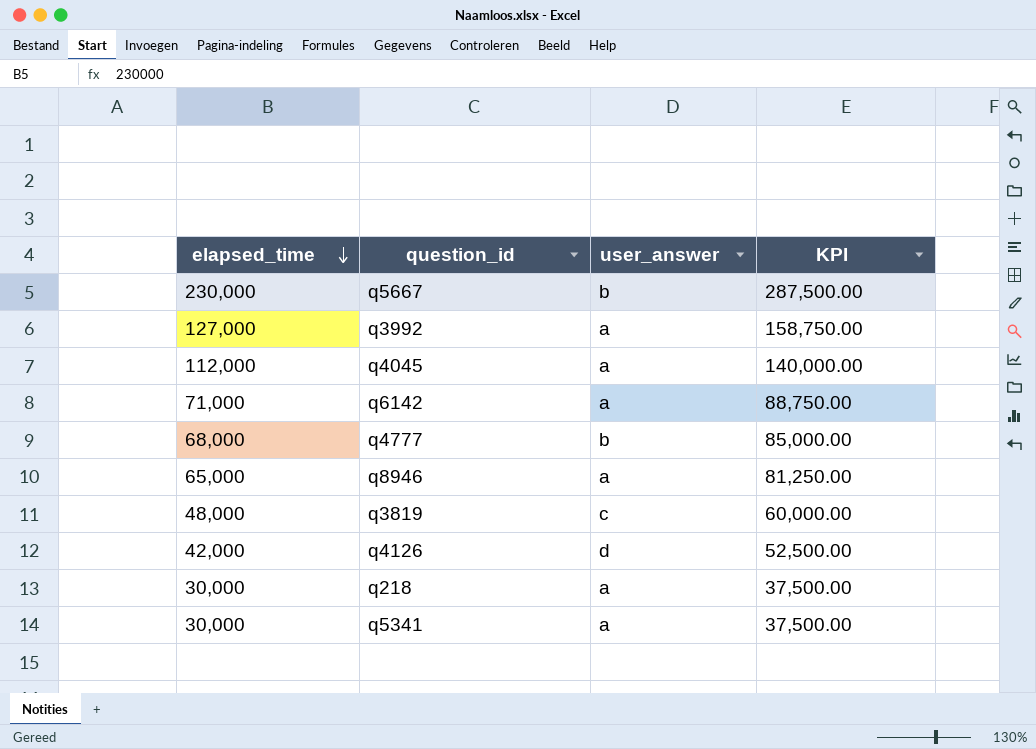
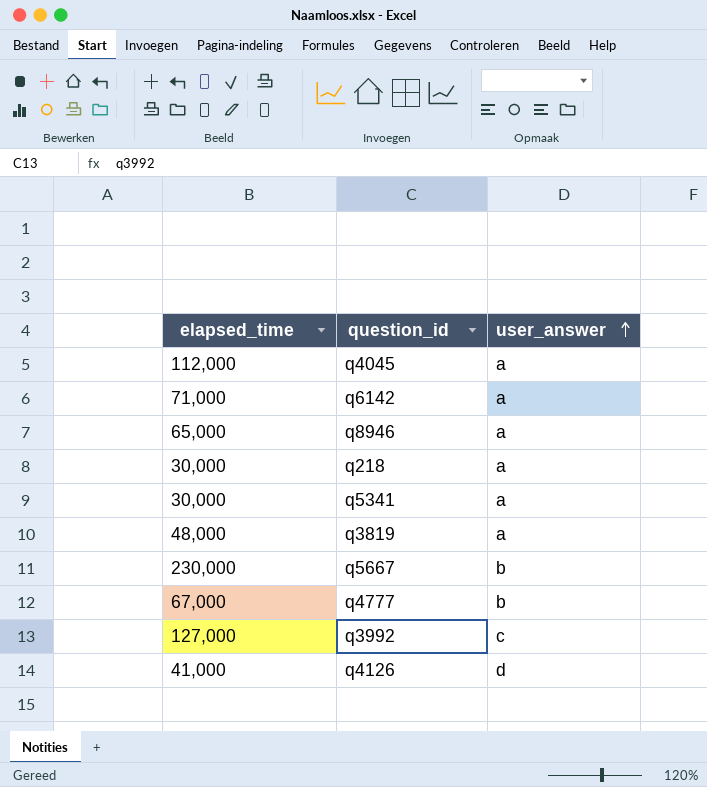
row order: elapsed_time descending -> user_answer ascending
column KPI | formula: [elapsed_time] * 1.25 -> none
q3819 | user_answer: c -> a
q4777 | elapsed_time: 68,000 -> 67,000
q3992 | user_answer: a -> c
q4126 | elapsed_time: 42,000 -> 41,000

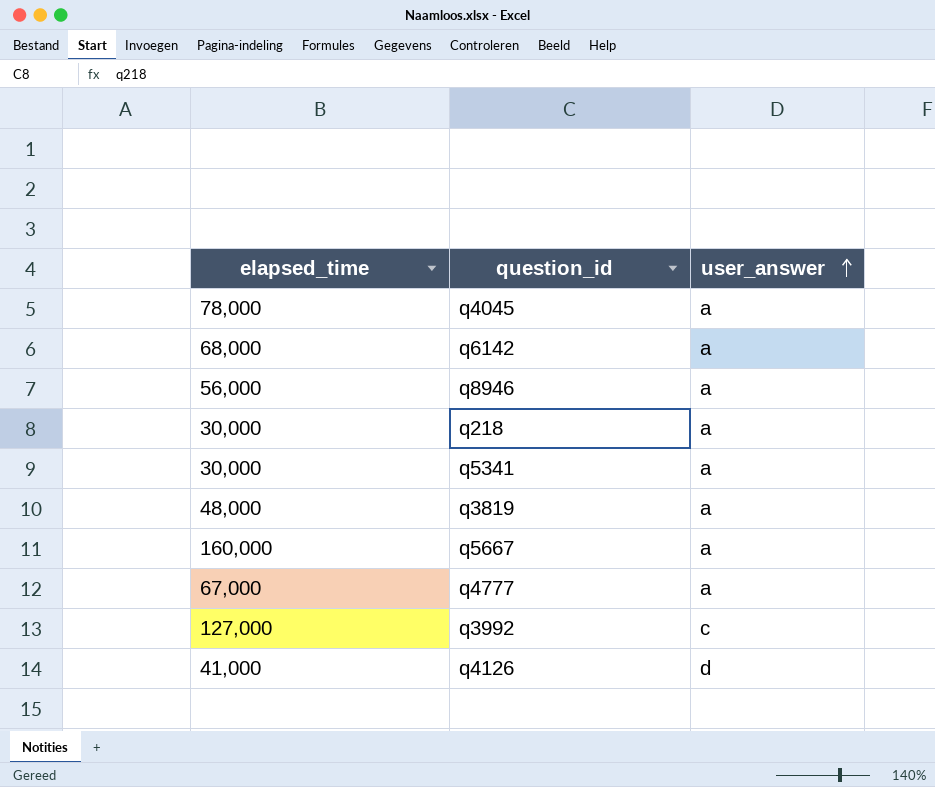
q4045 | elapsed_time: 112,000 -> 78,000
q6142 | elapsed_time: 71,000 -> 68,000
q8946 | elapsed_time: 65,000 -> 56,000
q5667 | elapsed_time: 230,000 -> 160,000
q5667 | user_answer: b -> a
q4777 | user_answer: b -> a

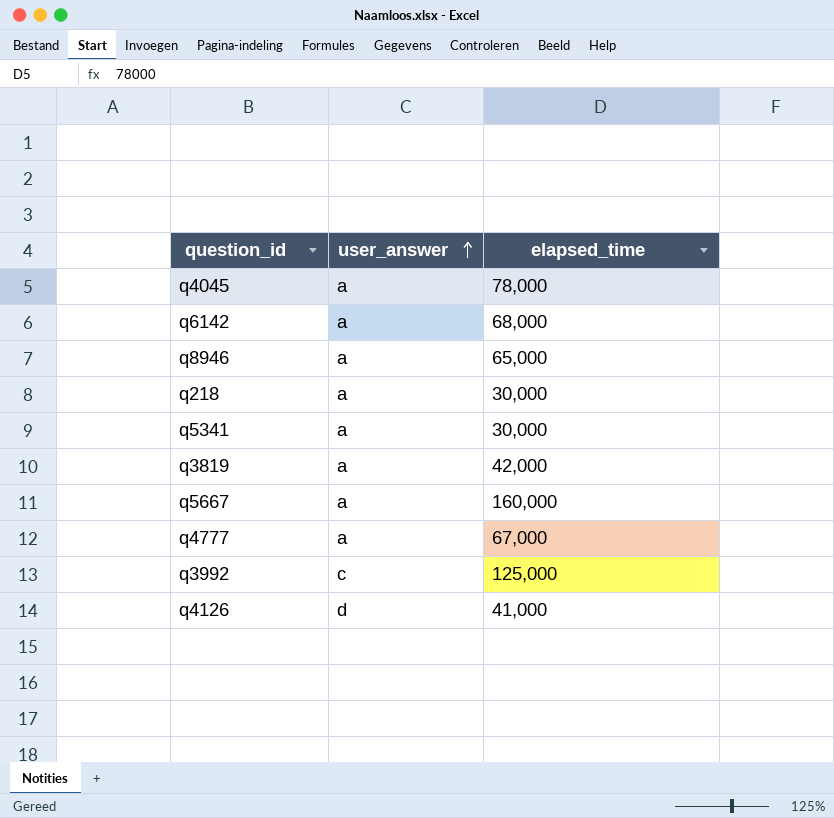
column elapsed_time | position: 1 -> 3
q8946 | elapsed_time: 56,000 -> 65,000
q3819 | elapsed_time: 48,000 -> 42,000
q3992 | elapsed_time: 127,000 -> 125,000

